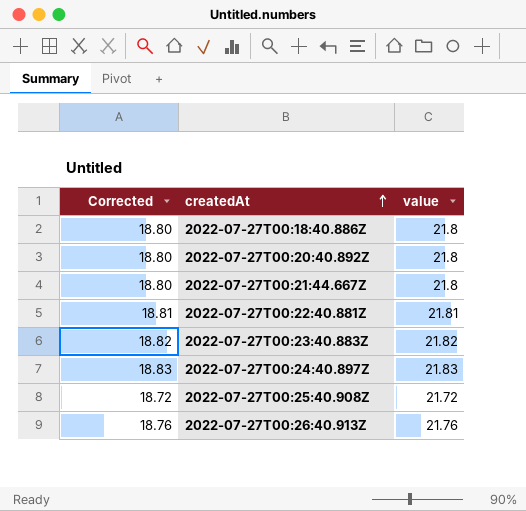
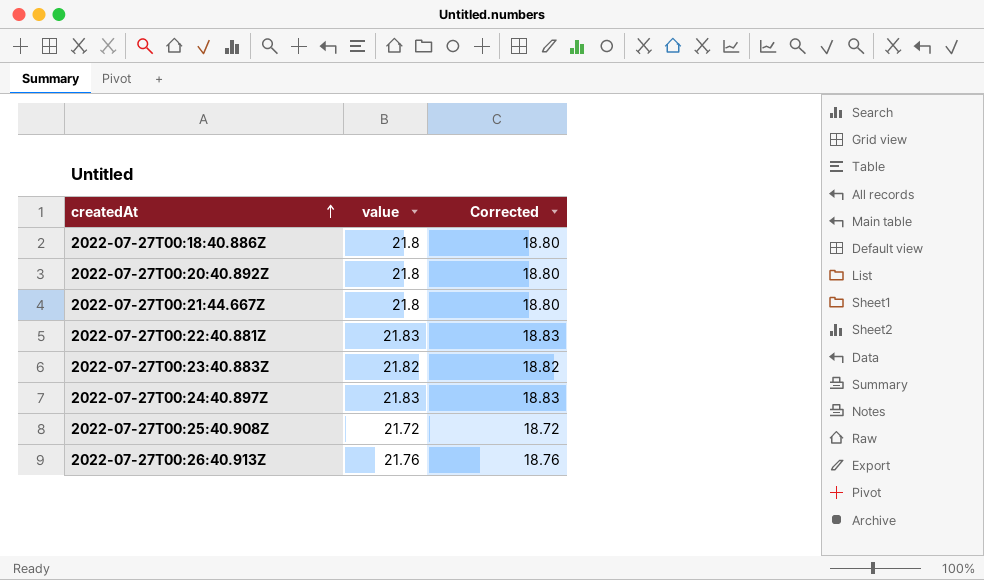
column Corrected | position: 1 -> 3
2022-07-27T00:22:40.881Z | value: 21.81 -> 21.83
2022-07-27T00:22:40.881Z | Corrected: 18.81 -> 18.83

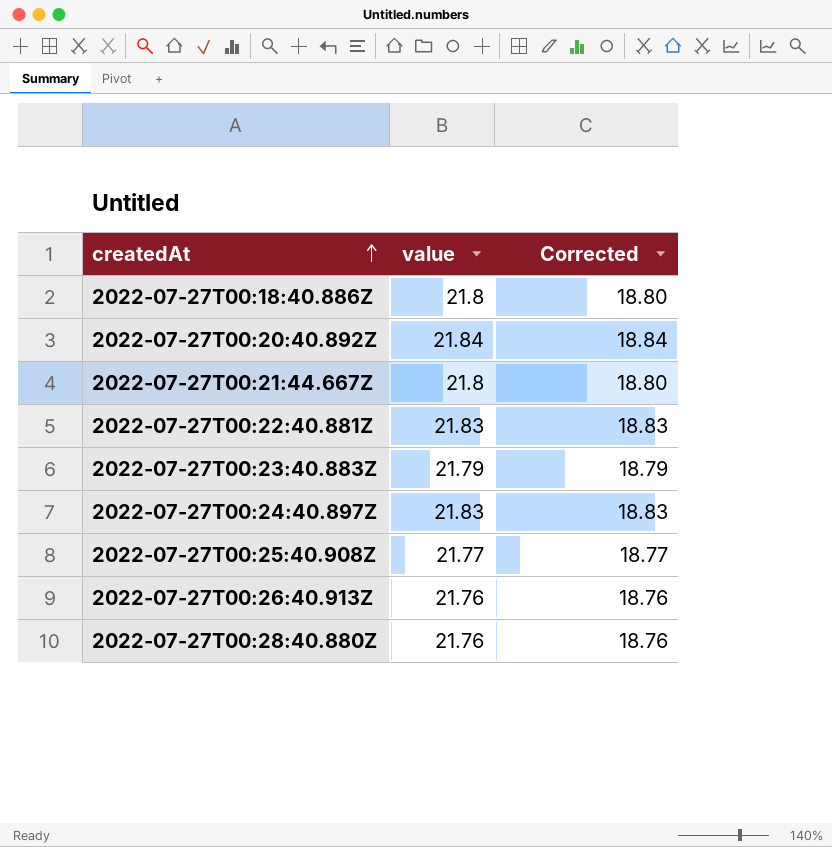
2022-07-27T00:20:40.892Z | value: 21.8 -> 21.84
2022-07-27T00:20:40.892Z | Corrected: 18.80 -> 18.84
2022-07-27T00:23:40.883Z | value: 21.82 -> 21.79
2022-07-27T00:23:40.883Z | Corrected: 18.82 -> 18.79
2022-07-27T00:25:40.908Z | value: 21.72 -> 21.77
2022-07-27T00:25:40.908Z | Corrected: 18.72 -> 18.77
row 2022-07-27T00:28:40.880Z: none -> 21.76 | 18.76

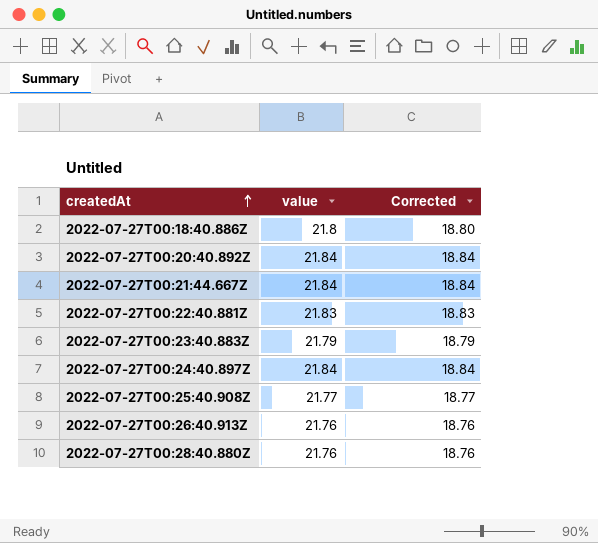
2022-07-27T00:21:44.667Z | value: 21.8 -> 21.84
2022-07-27T00:21:44.667Z | Corrected: 18.80 -> 18.84
2022-07-27T00:24:40.897Z | value: 21.83 -> 21.84
2022-07-27T00:24:40.897Z | Corrected: 18.83 -> 18.84

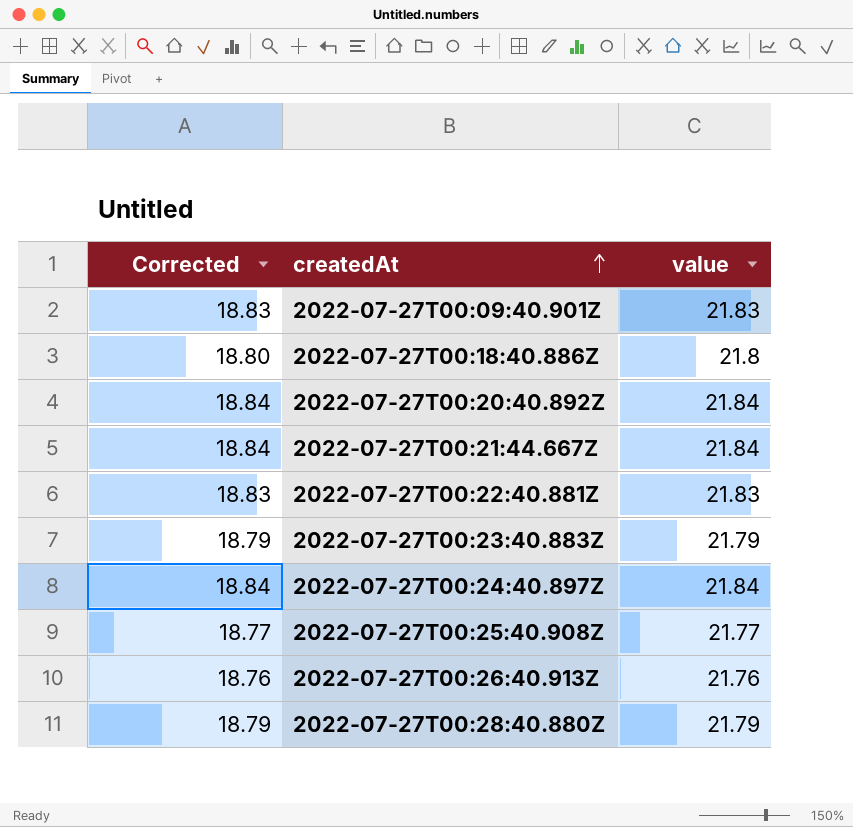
column Corrected | position: 3 -> 1
row 2022-07-27T00:09:40.901Z: none -> 18.83 | 21.83
2022-07-27T00:28:40.880Z | Corrected: 18.76 -> 18.79
2022-07-27T00:28:40.880Z | value: 21.76 -> 21.79

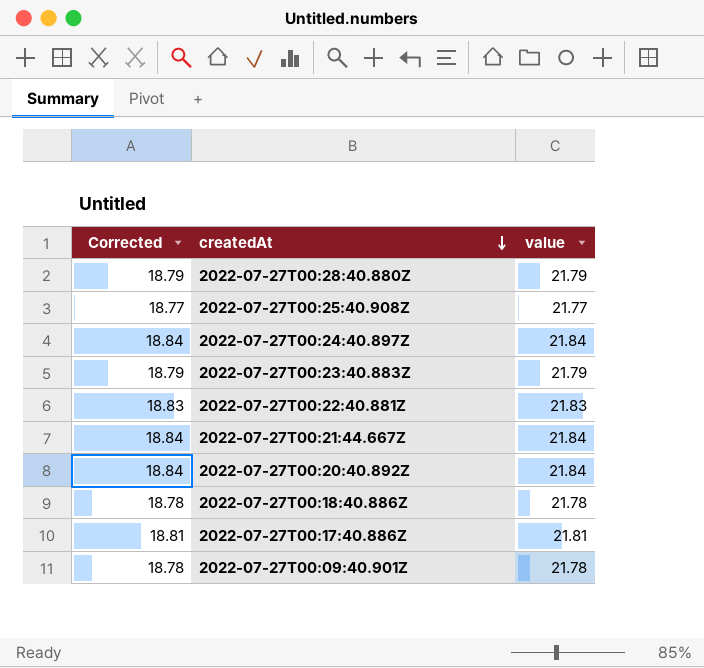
row order: createdAt ascending -> createdAt descending
row 2022-07-27T00:26:40.913Z: 18.76 | 21.76 -> none
2022-07-27T00:18:40.886Z | Corrected: 18.80 -> 18.78
2022-07-27T00:18:40.886Z | value: 21.8 -> 21.78
row 2022-07-27T00:17:40.886Z: none -> 18.81 | 21.81
2022-07-27T00:09:40.901Z | Corrected: 18.83 -> 18.78
2022-07-27T00:09:40.901Z | value: 21.83 -> 21.78

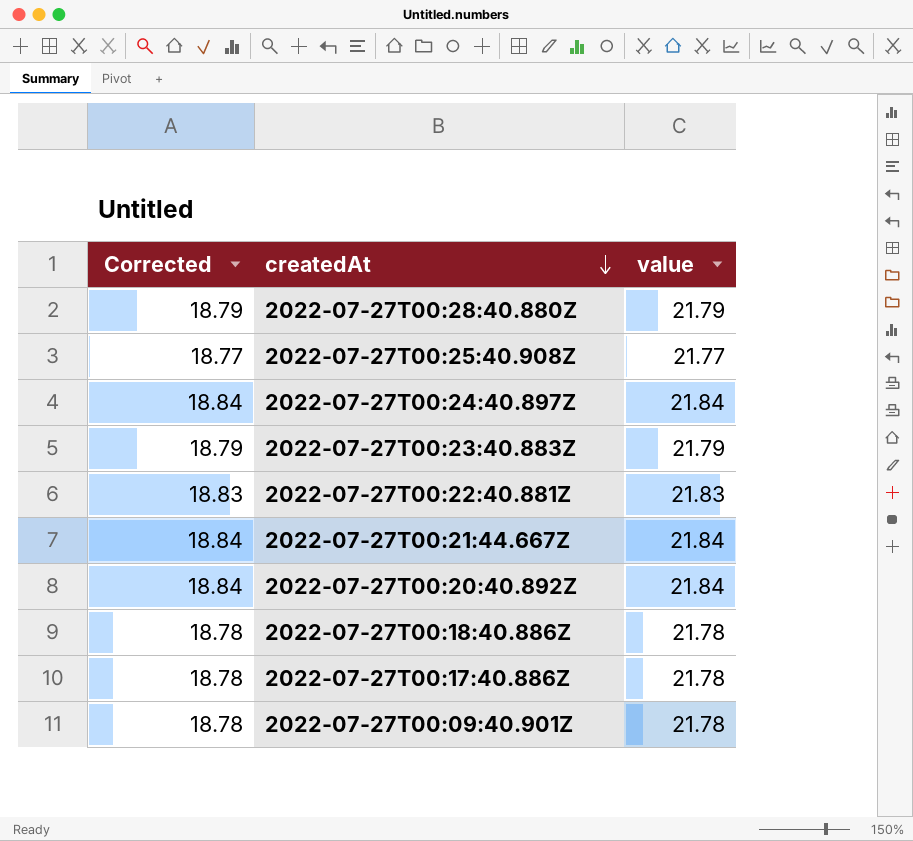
2022-07-27T00:17:40.886Z | Corrected: 18.81 -> 18.78
2022-07-27T00:17:40.886Z | value: 21.81 -> 21.78

